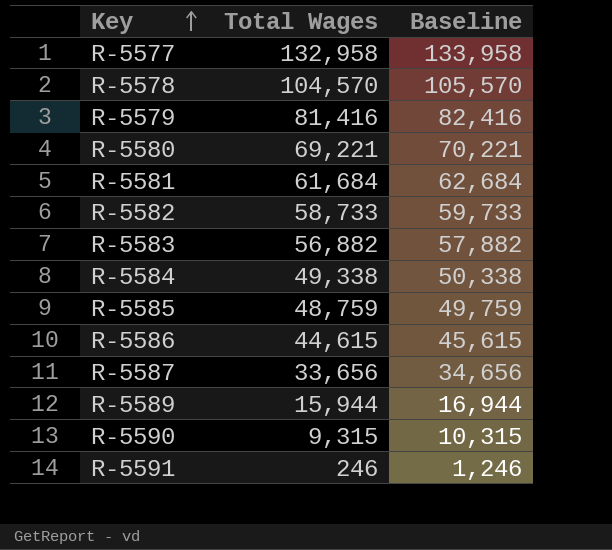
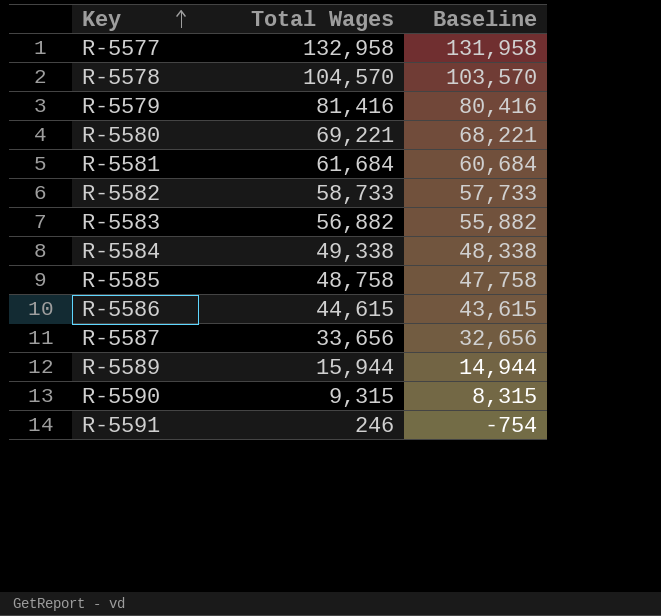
column Baseline | formula: [Total Wages] + 1000 -> [Total Wages] - 1000
R-5585 | Total Wages: 48,759 -> 48,758

